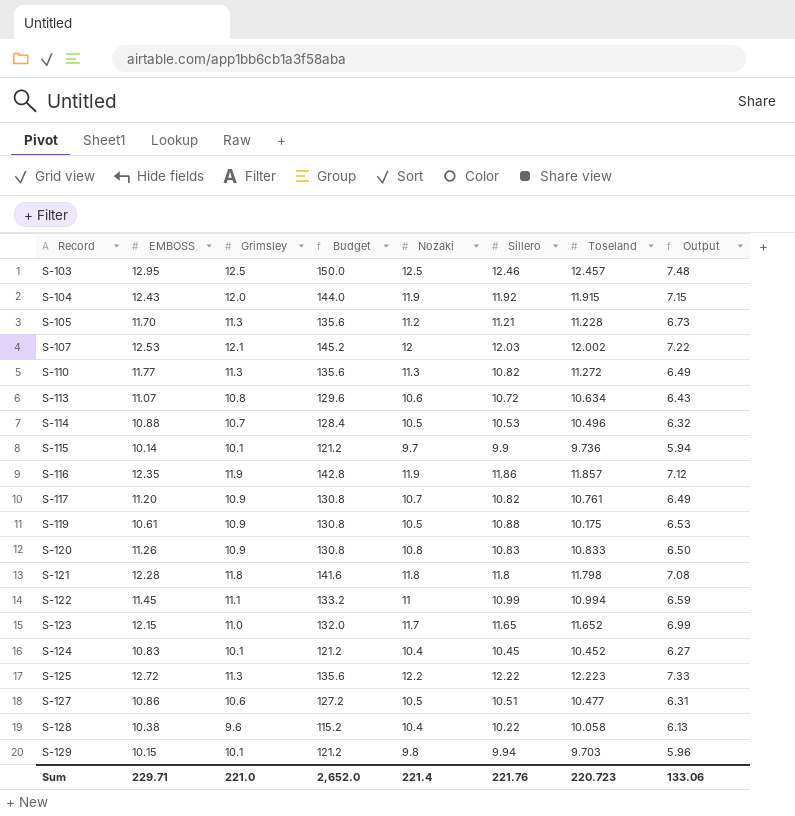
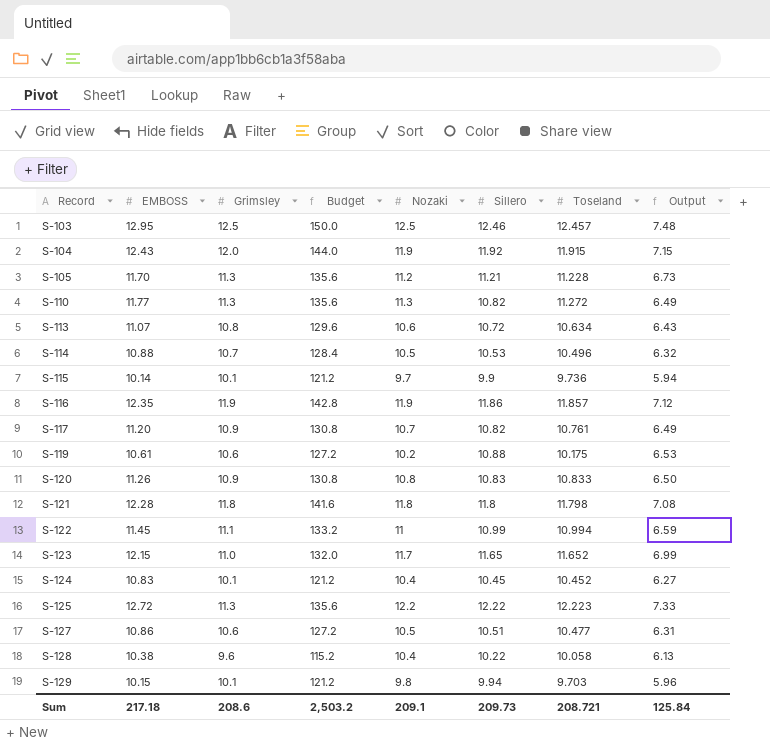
row S-107: 12.53 | 12.1 | 145.2 | 12 | 12.03 | 12.002 | 7.22 -> none
S-119 | Grimsley: 10.9 -> 10.6
S-119 | Budget: 130.8 -> 127.2
S-119 | Nozaki: 10.5 -> 10.2
Sum | EMBOSS: 229.71 -> 217.18
Sum | Grimsley: 221.0 -> 208.6
Sum | Budget: 2,652.0 -> 2,503.2
Sum | Nozaki: 221.4 -> 209.1
Sum | Sillero: 221.76 -> 209.73
Sum | Toseland: 220.723 -> 208.721
Sum | Output: 133.06 -> 125.84

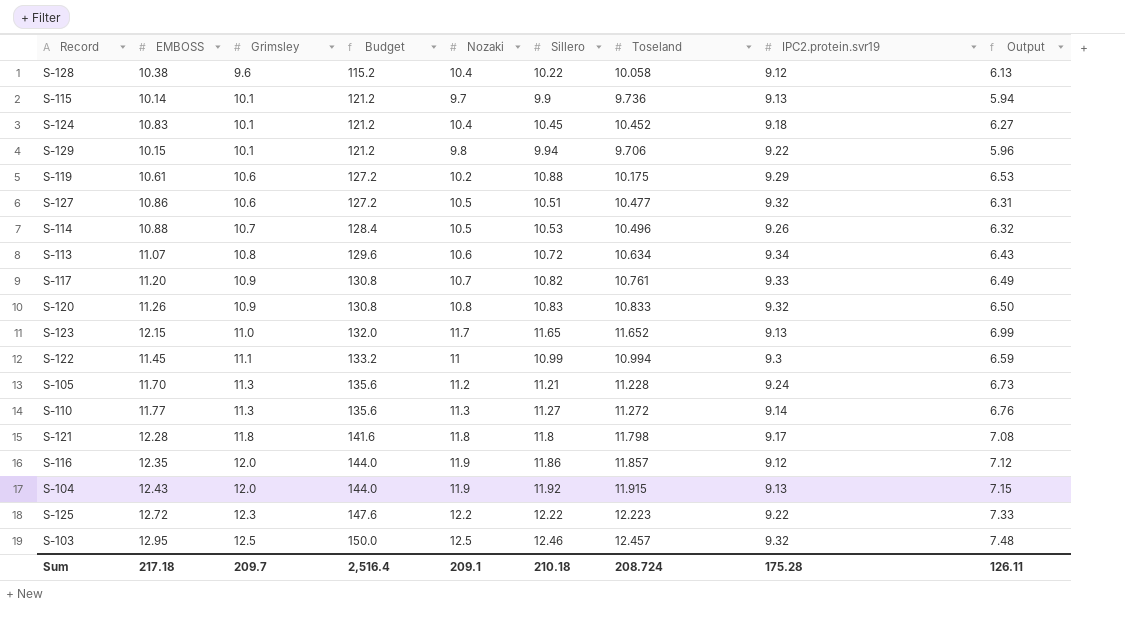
row order: Record ascending -> Grimsley ascending
column IPC2.protein.svr19 | position: none -> 8
S-129 | Toseland: 9.703 -> 9.706
S-110 | Sillero: 10.82 -> 11.27
S-110 | Output: 6.49 -> 6.76
S-116 | Grimsley: 11.9 -> 12.0
S-116 | Budget: 142.8 -> 144.0
S-125 | Grimsley: 11.3 -> 12.3
S-125 | Budget: 135.6 -> 147.6
Sum | Grimsley: 208.6 -> 209.7
Sum | Budget: 2,503.2 -> 2,516.4
Sum | Sillero: 209.73 -> 210.18
Sum | Toseland: 208.721 -> 208.724
Sum | Output: 125.84 -> 126.11

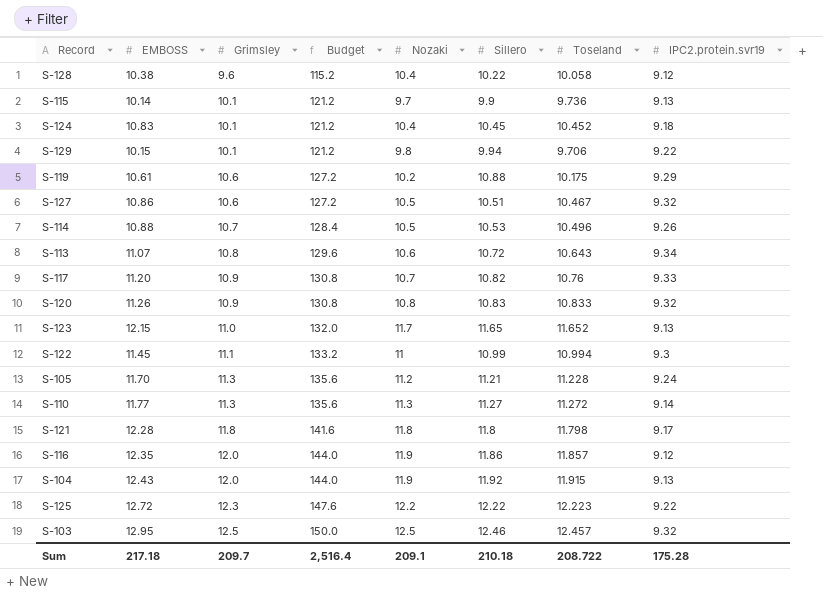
column Output | formula: [Sillero] * 0.6 -> none
S-127 | Toseland: 10.477 -> 10.467
S-113 | Toseland: 10.634 -> 10.643
S-117 | Toseland: 10.761 -> 10.76
Sum | Toseland: 208.724 -> 208.722

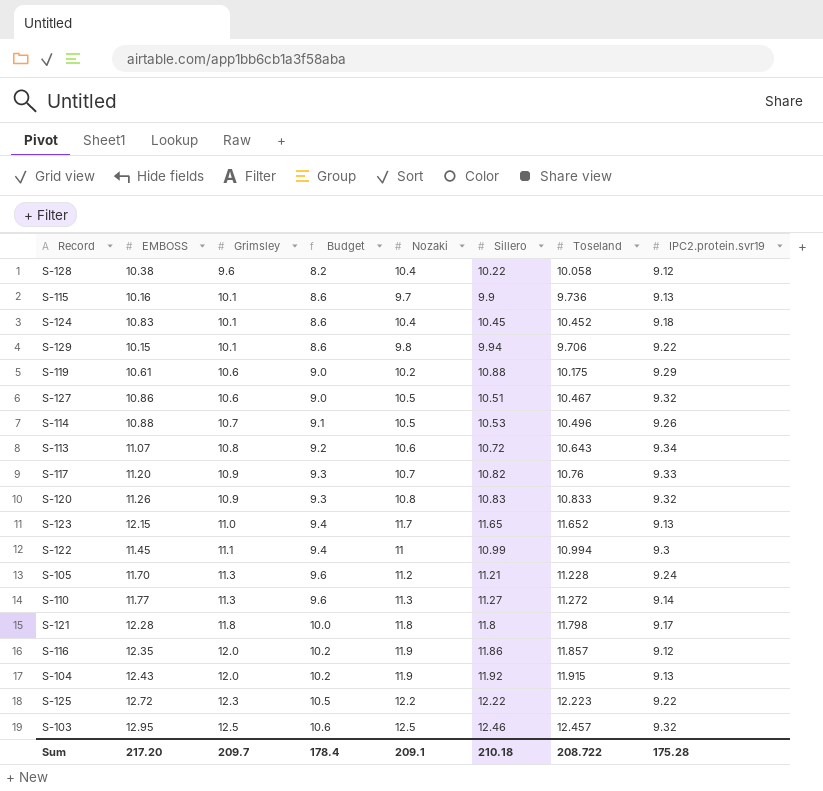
column Budget | formula: [Grimsley] * 12 -> [Grimsley] * 0.85
S-115 | EMBOSS: 10.14 -> 10.16
Sum | EMBOSS: 217.18 -> 217.20
Sum | Budget: 2,516.4 -> 178.4

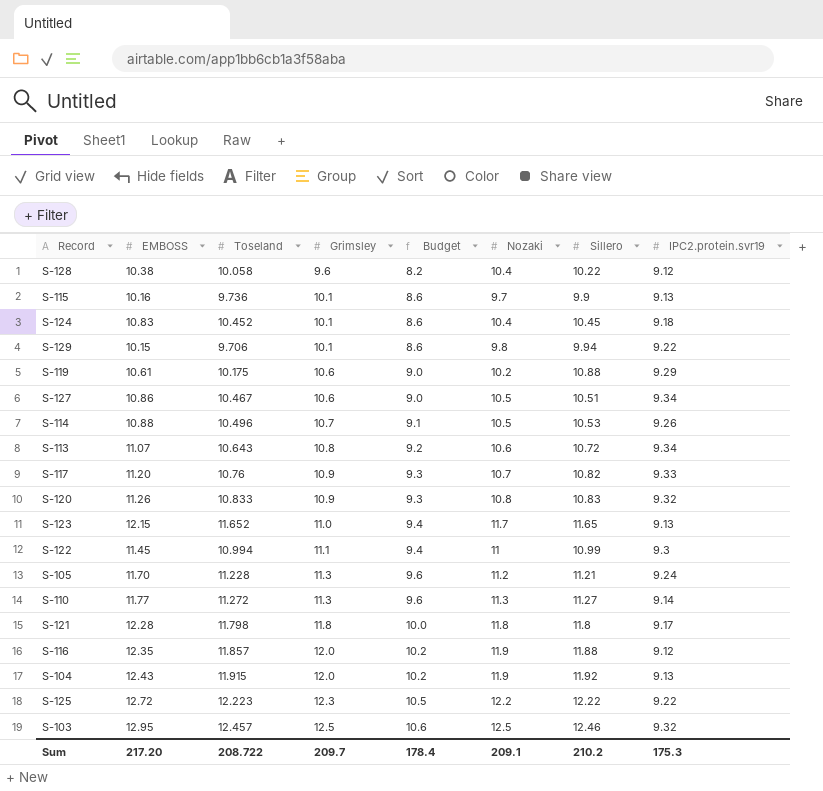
column Toseland | position: 7 -> 3
S-127 | IPC2.protein.svr19: 9.32 -> 9.34
S-116 | Sillero: 11.86 -> 11.88
Sum | Sillero: 210.18 -> 210.2
Sum | IPC2.protein.svr19: 175.28 -> 175.3

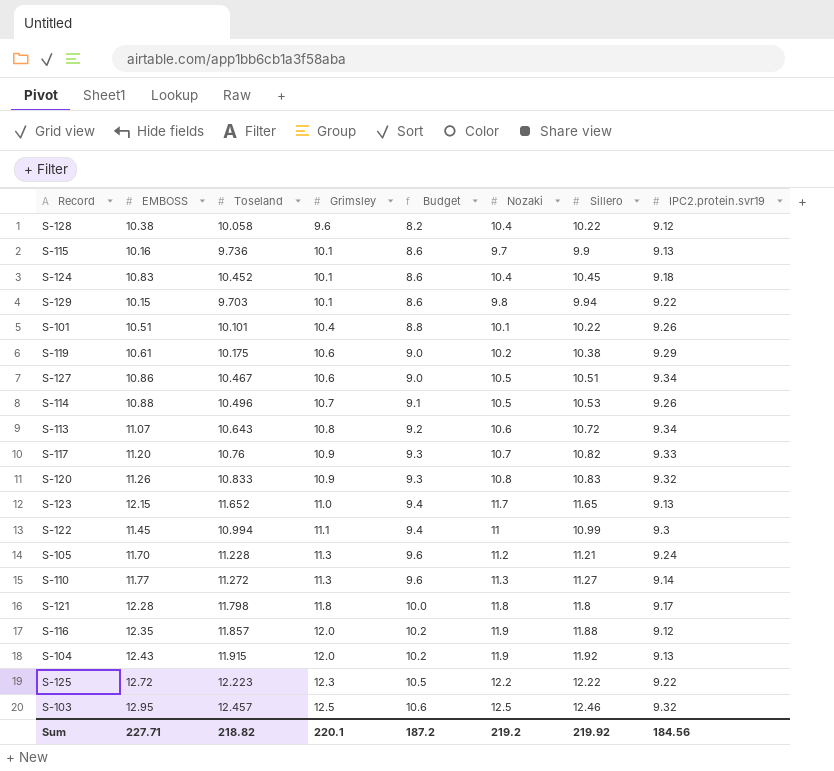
S-129 | Toseland: 9.706 -> 9.703
row S-101: none -> 10.51 | 10.101 | 10.4 | 8.8 | 10.1 | 10.22 | 9.26
S-119 | Sillero: 10.88 -> 10.38
Sum | EMBOSS: 217.20 -> 227.71
Sum | Toseland: 208.722 -> 218.82
Sum | Grimsley: 209.7 -> 220.1
Sum | Budget: 178.4 -> 187.2
Sum | Nozaki: 209.1 -> 219.2
Sum | Sillero: 210.2 -> 219.92
Sum | IPC2.protein.svr19: 175.3 -> 184.56

